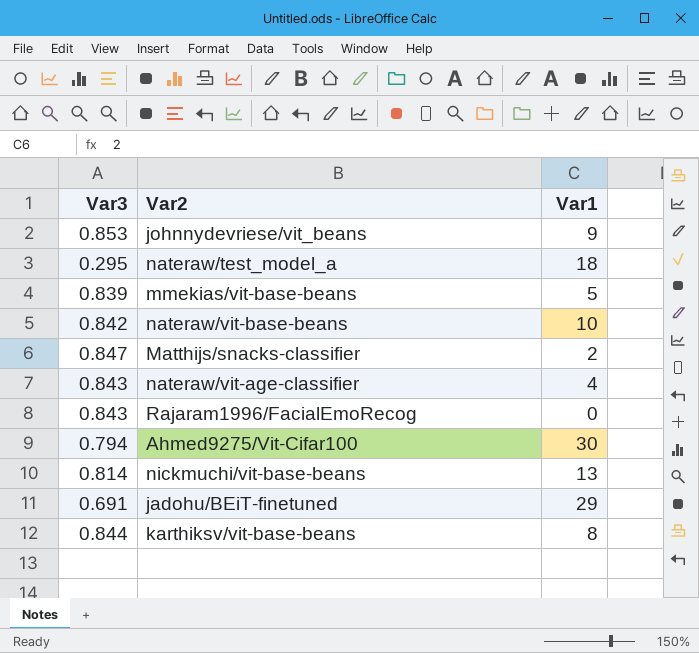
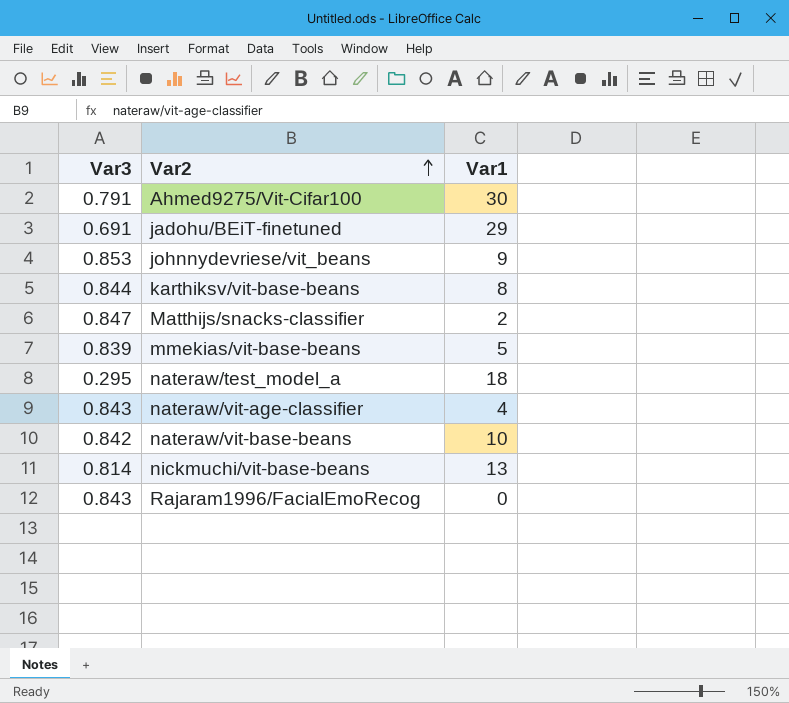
row order: none -> Var2 ascending
Ahmed9275/Vit-Cifar100 | Var3: 0.794 -> 0.791

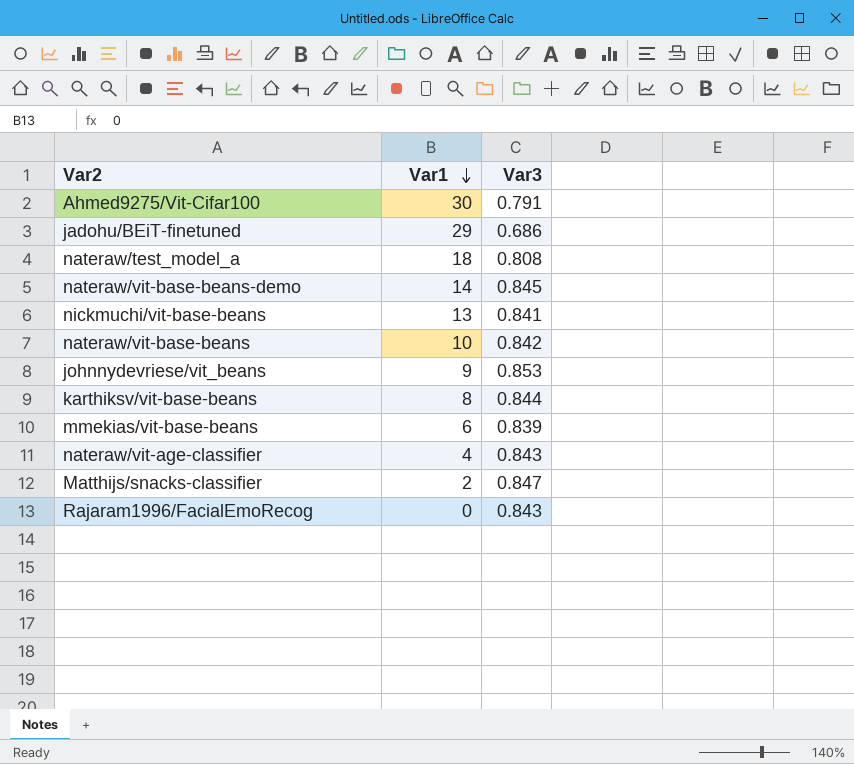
row order: Var2 ascending -> Var1 descending
column Var3 | position: 1 -> 3
jadohu/BEiT-finetuned | Var3: 0.691 -> 0.686
nateraw/test_model_a | Var3: 0.295 -> 0.808
row nateraw/vit-base-beans-demo: none -> 14 | 0.845
nickmuchi/vit-base-beans | Var3: 0.814 -> 0.841
mmekias/vit-base-beans | Var1: 5 -> 6

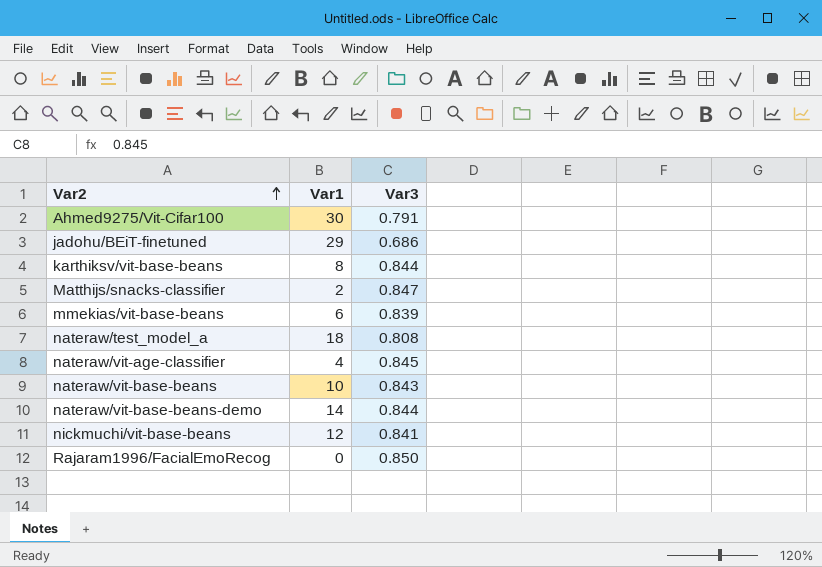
row order: Var1 descending -> Var2 ascending
row johnnydevriese/vit_beans: 9 | 0.853 -> none
nateraw/vit-age-classifier | Var3: 0.843 -> 0.845
nateraw/vit-base-beans | Var3: 0.842 -> 0.843
nateraw/vit-base-beans-demo | Var3: 0.845 -> 0.844
nickmuchi/vit-base-beans | Var1: 13 -> 12
Rajaram1996/FacialEmoRecog | Var3: 0.843 -> 0.850

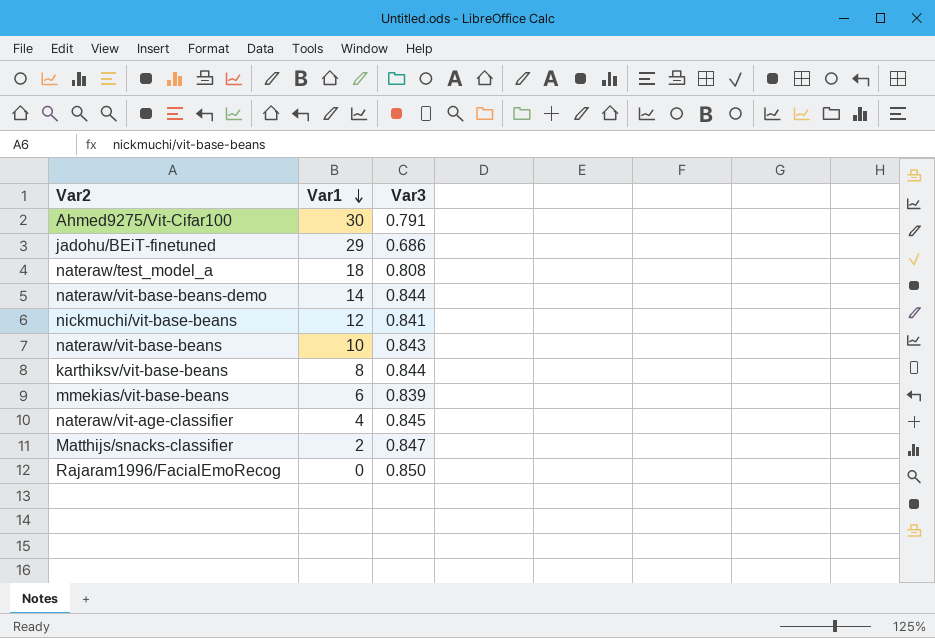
row order: Var2 ascending -> Var1 descending

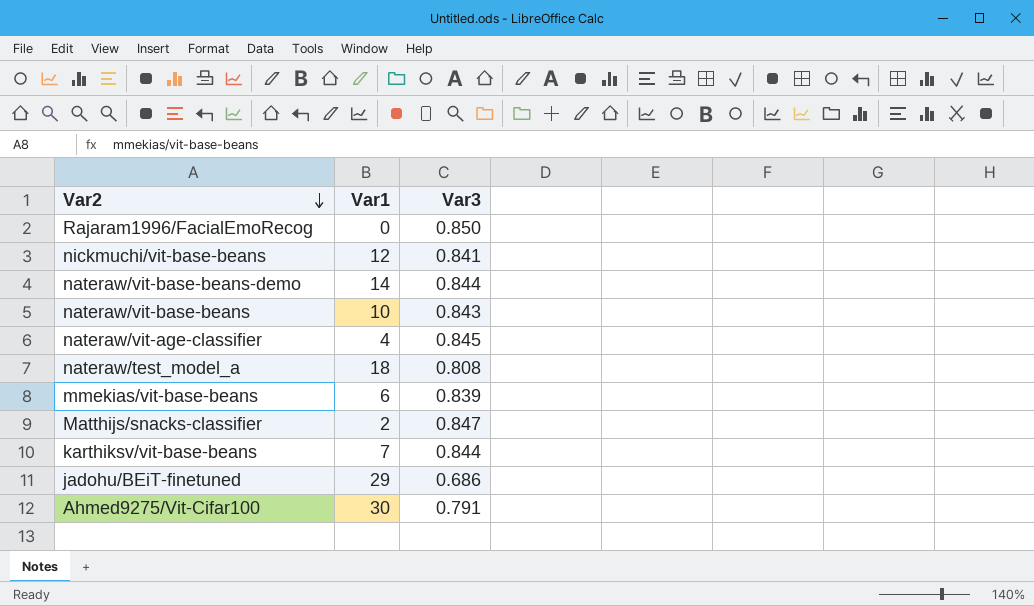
row order: Var1 descending -> Var2 descending
karthiksv/vit-base-beans | Var1: 8 -> 7

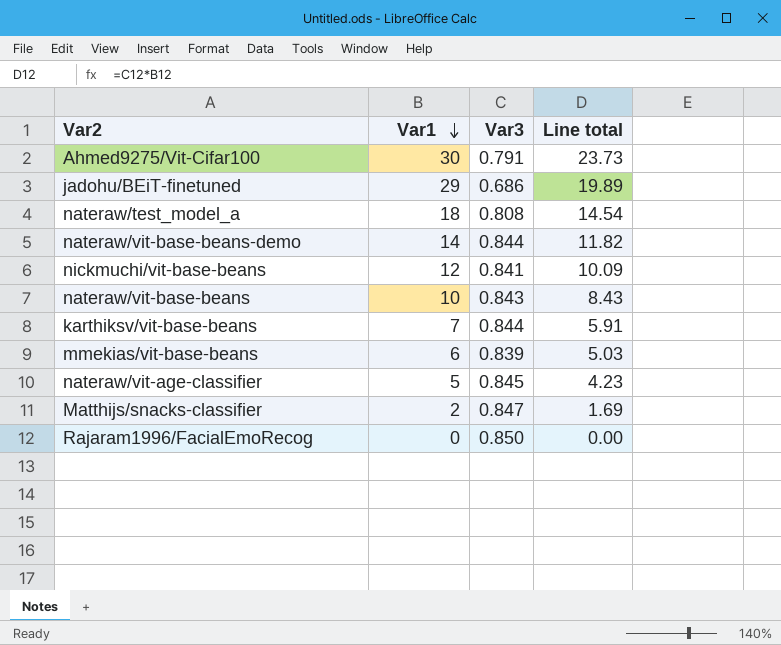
row order: Var2 descending -> Var1 descending
column Line total | formula: none -> [Var1] * [Var3]
nateraw/vit-age-classifier | Var1: 4 -> 5

